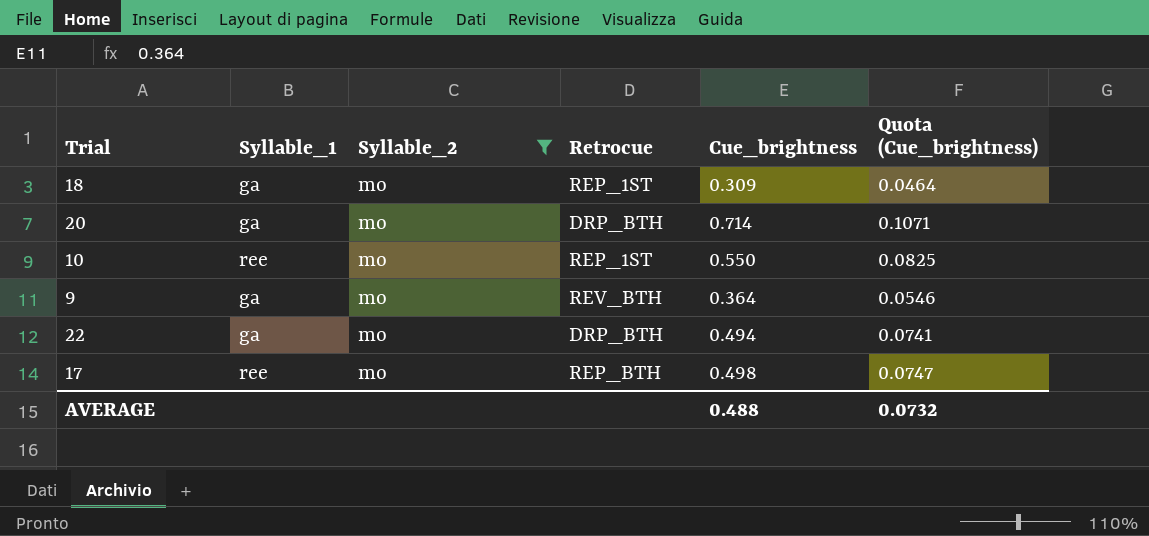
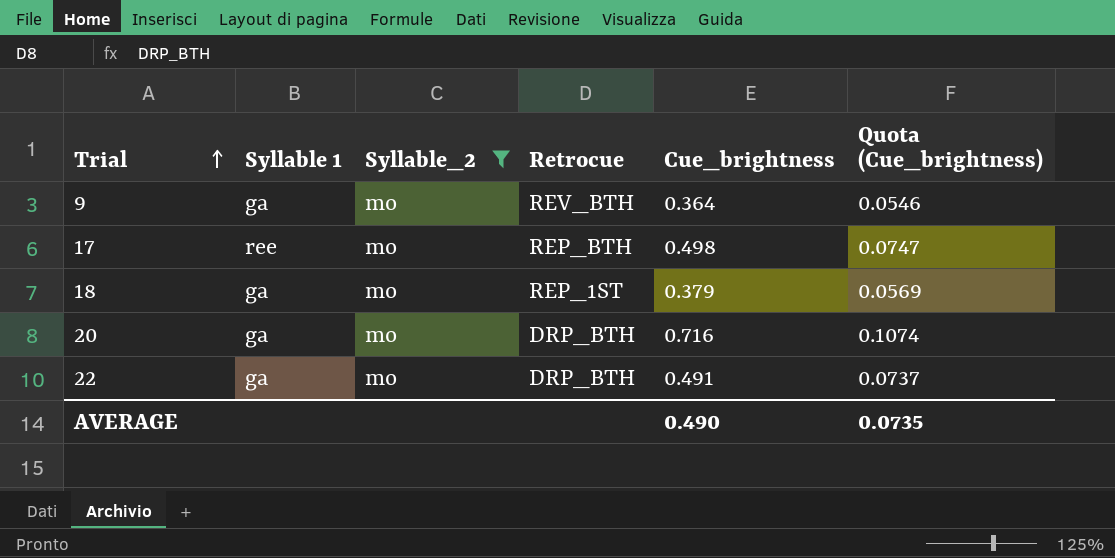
row order: none -> Trial ascending
column name: Syllable_1 -> Syllable 1
row 10: ree | mo | REP_1ST | 0.550 | 0.0825 -> none
18 | Cue_brightness: 0.309 -> 0.379
18 | Quota (Cue_brightness): 0.0464 -> 0.0569
20 | Cue_brightness: 0.714 -> 0.716
20 | Quota (Cue_brightness): 0.1071 -> 0.1074
22 | Cue_brightness: 0.494 -> 0.491
22 | Quota (Cue_brightness): 0.0741 -> 0.0737
AVERAGE | Cue_brightness: 0.488 -> 0.490
AVERAGE | Quota (Cue_brightness): 0.0732 -> 0.0735

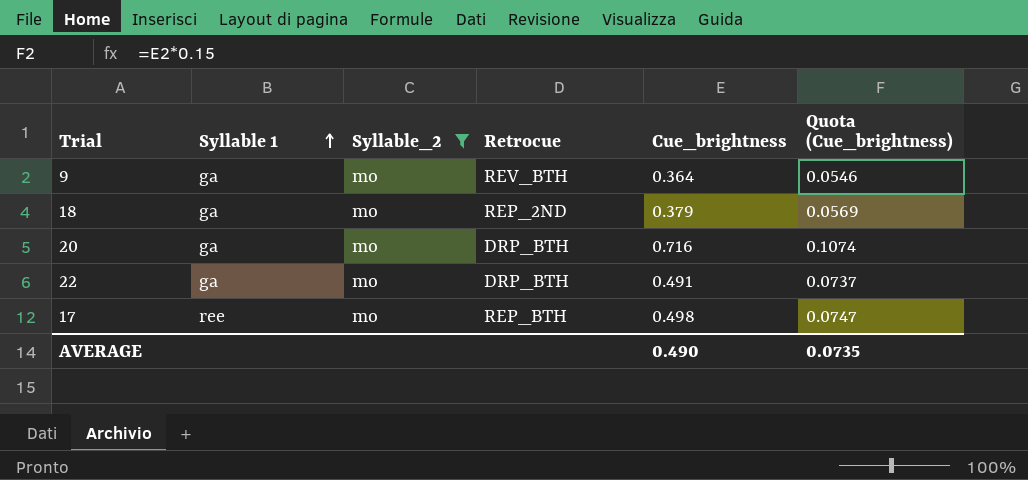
row order: Trial ascending -> Syllable 1 ascending
18 | Retrocue: REP_1ST -> REP_2ND

